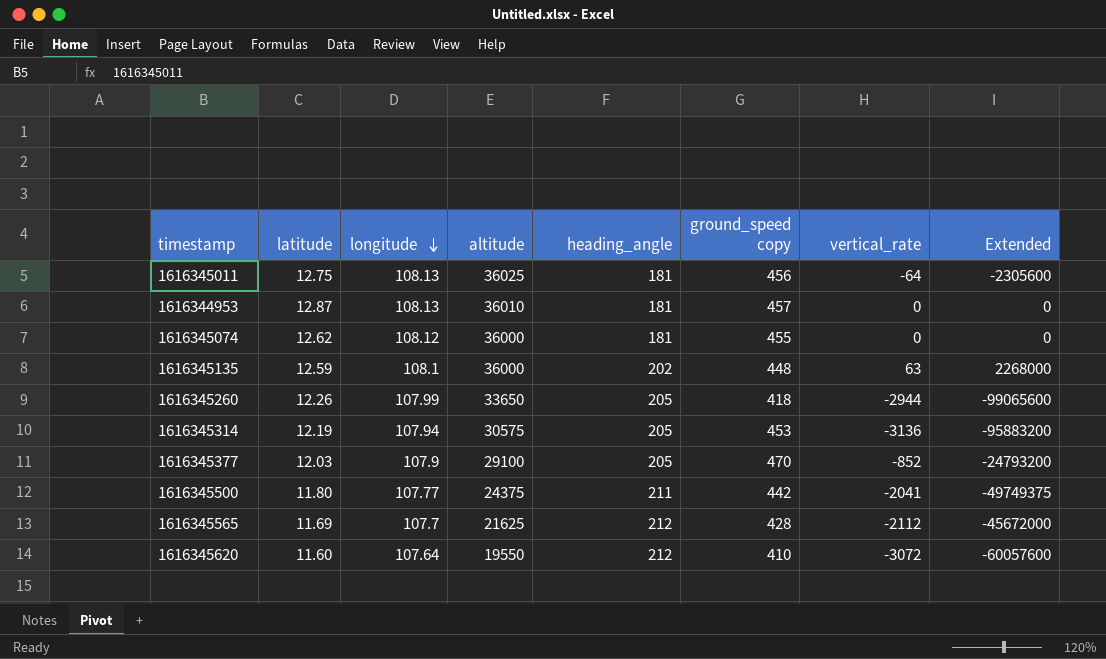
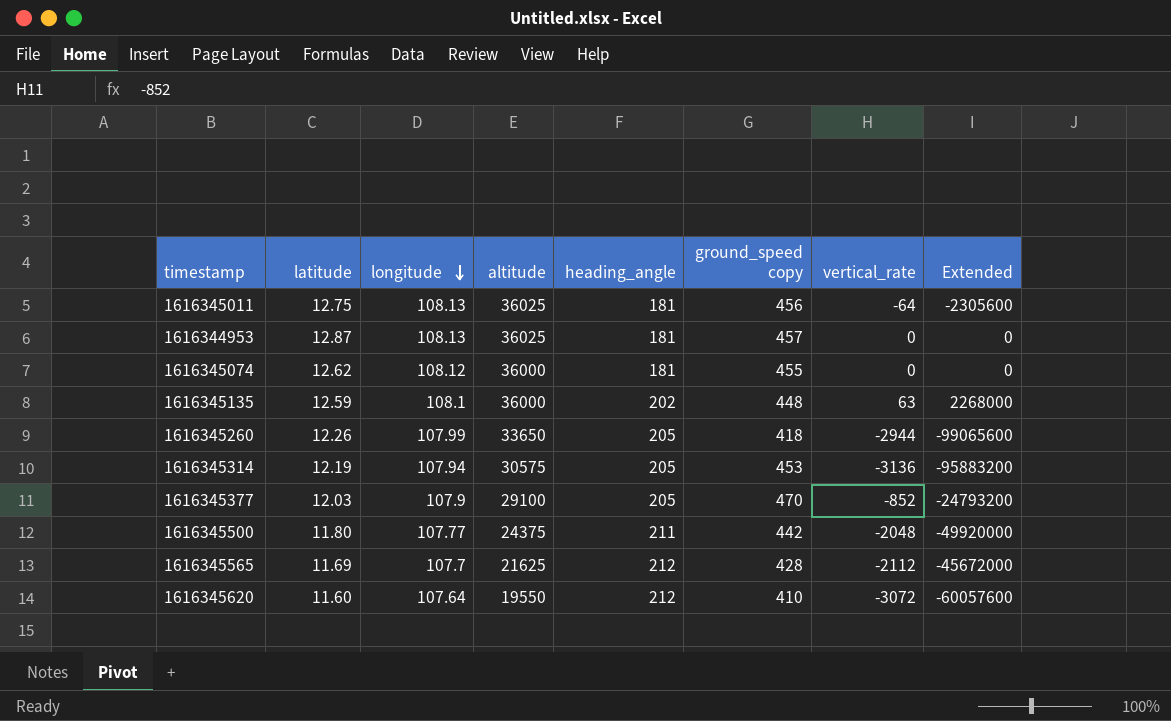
1616344953 | altitude: 36010 -> 36025
1616345500 | vertical_rate: -2041 -> -2048
1616345500 | Extended: -49749375 -> -49920000

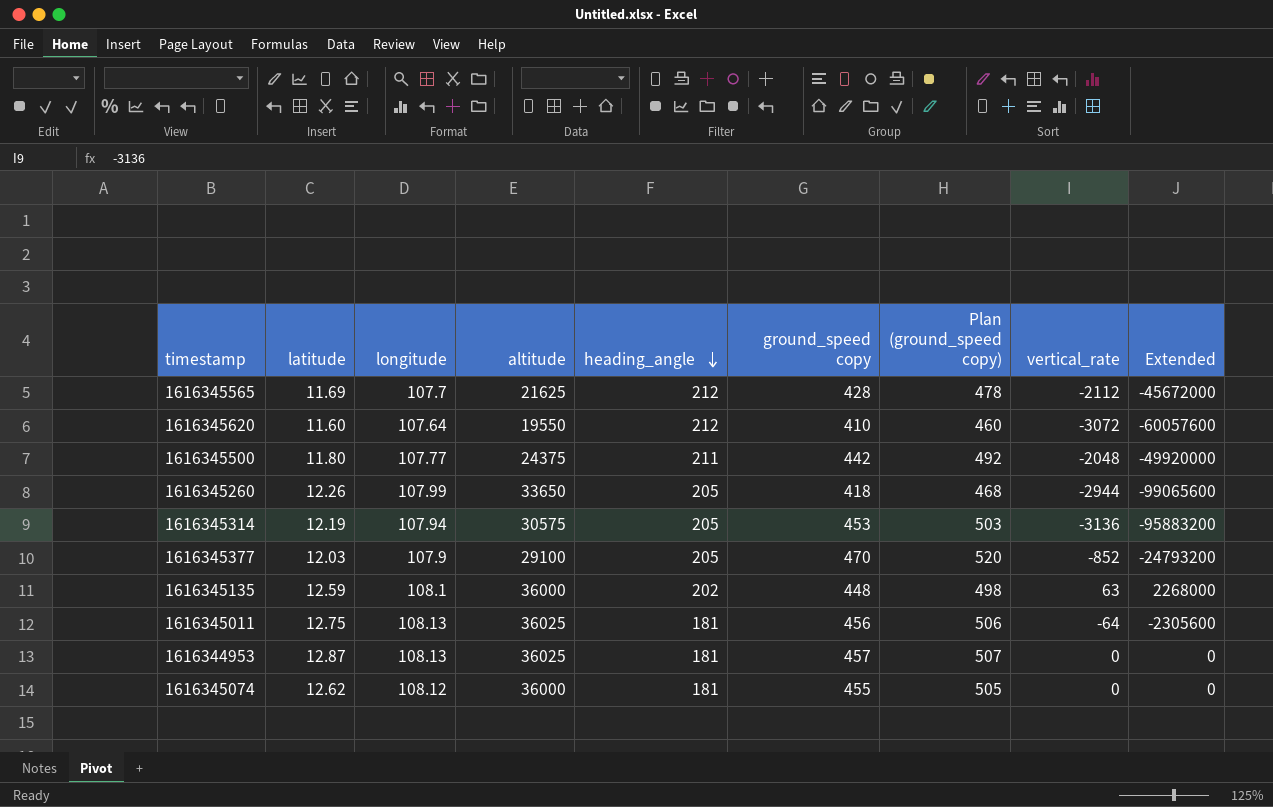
row order: longitude descending -> heading_angle descending
column Plan (ground_speed copy) | formula: none -> [ground_speed copy] + 50

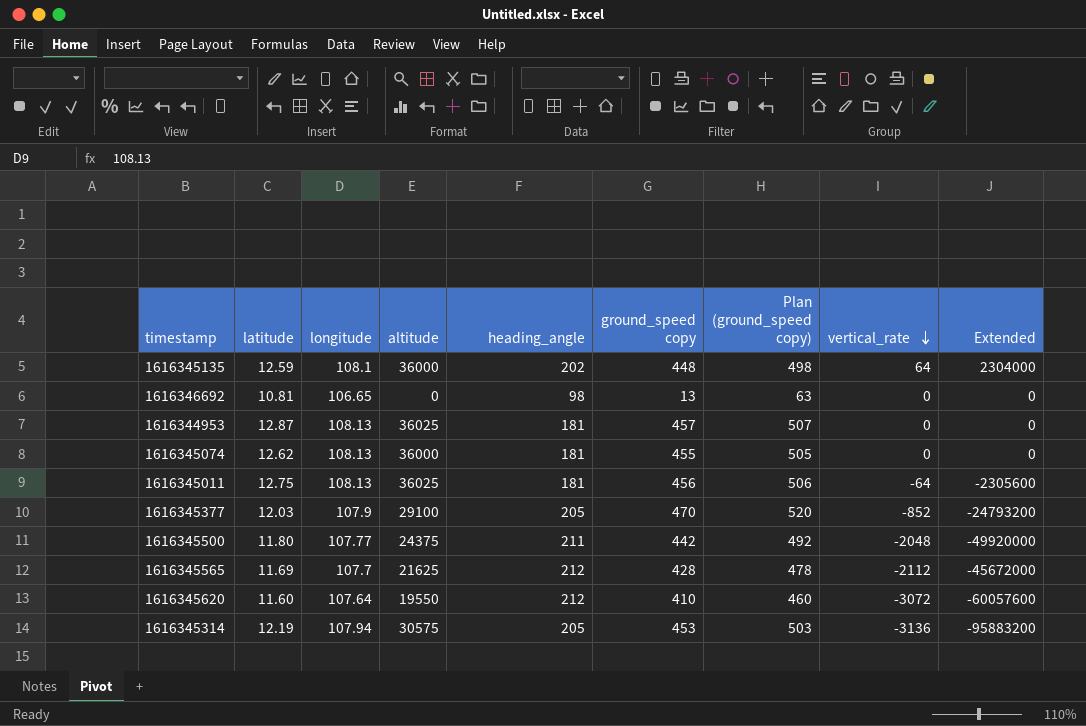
row order: heading_angle descending -> vertical_rate descending
row 1616345260: 12.26 | 107.99 | 33650 | 205 | 418 | 468 | -2944 | -99065600 -> none
1616345135 | vertical_rate: 63 -> 64
1616345135 | Extended: 2268000 -> 2304000
row 1616346692: none -> 10.81 | 106.65 | 0 | 98 | 13 | 63 | 0 | 0
1616345074 | longitude: 108.12 -> 108.13

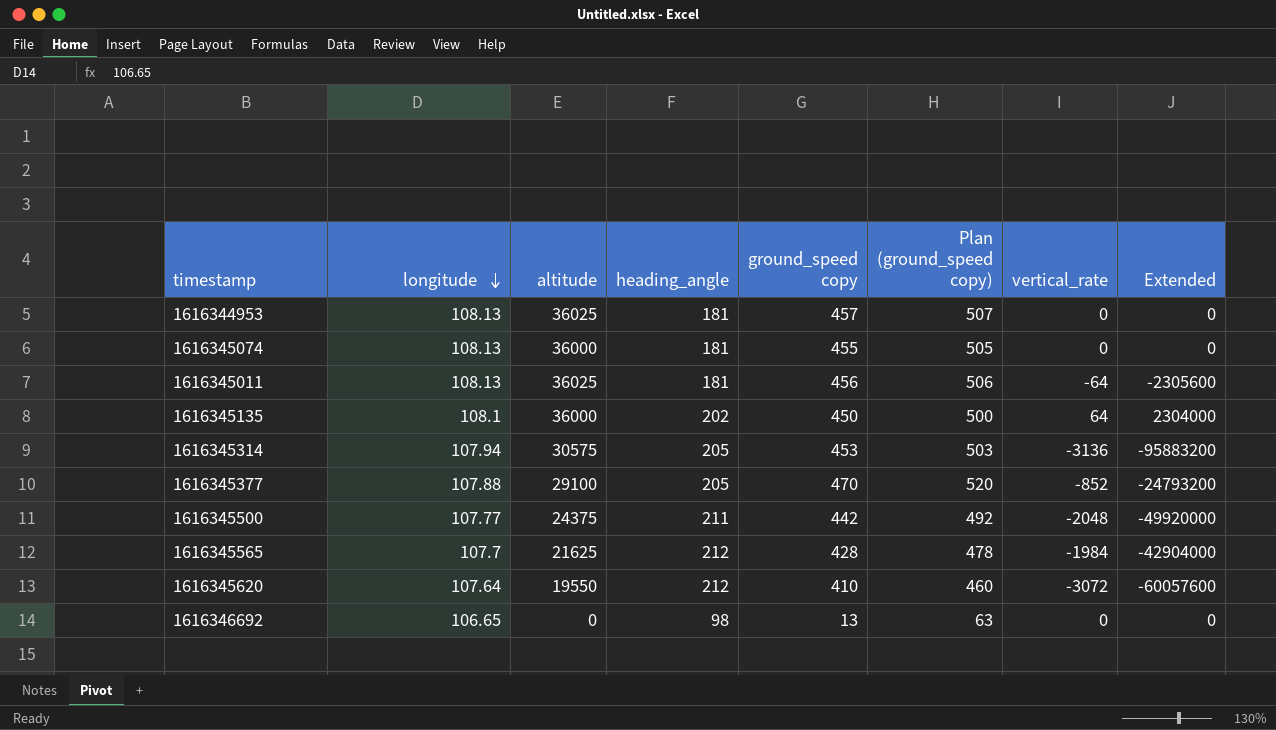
row order: vertical_rate descending -> longitude descending
column latitude | position: 2 -> none
1616345135 | ground_speed copy: 448 -> 450
1616345135 | Plan (ground_speed copy): 498 -> 500
1616345377 | longitude: 107.9 -> 107.88
1616345565 | vertical_rate: -2112 -> -1984
1616345565 | Extended: -45672000 -> -42904000

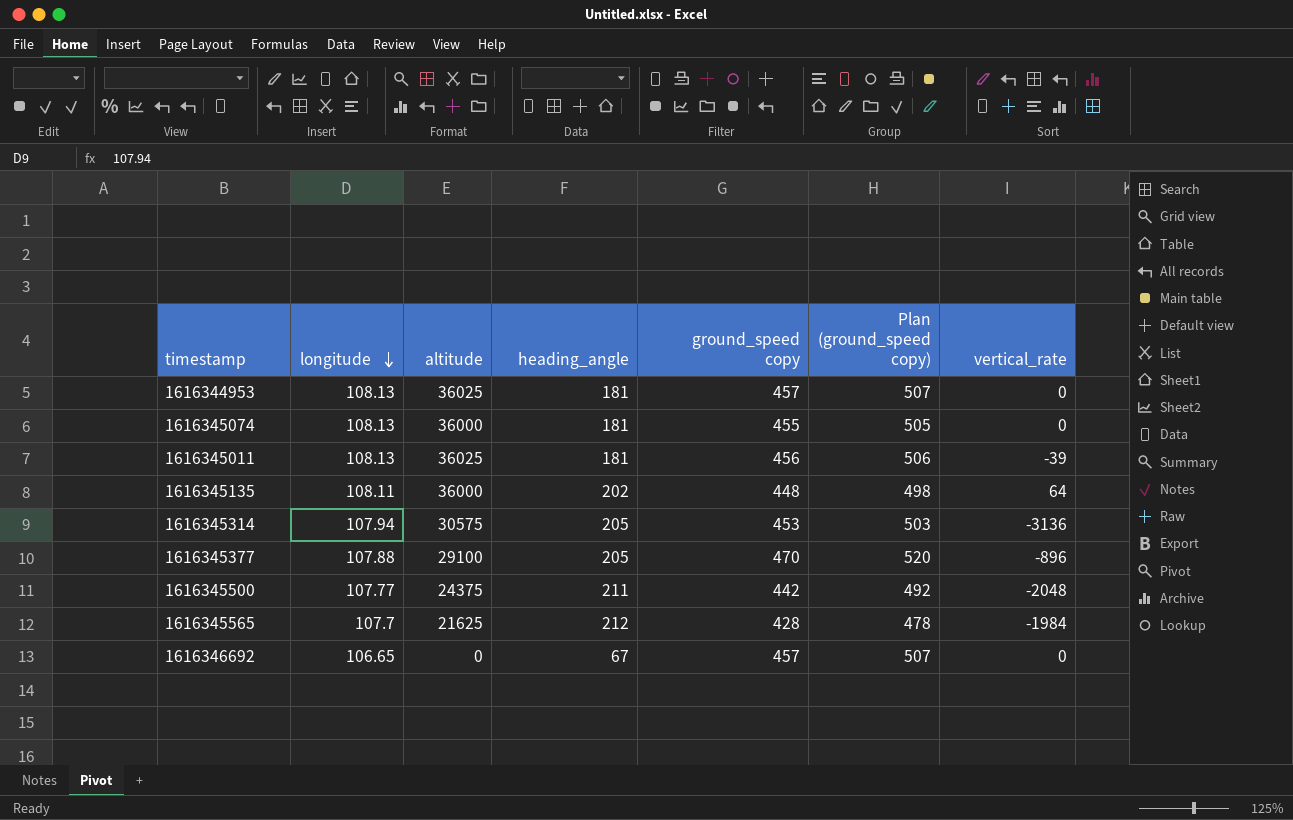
column Extended | formula: [altitude] * [vertical_rate] -> none
row 1616345620: 107.64 | 19550 | 212 | 410 | 460 | -3072 | -60057600 -> none
1616345011 | vertical_rate: -64 -> -39
1616345135 | longitude: 108.1 -> 108.11
1616345135 | ground_speed copy: 450 -> 448
1616345135 | Plan (ground_speed copy): 500 -> 498
1616345377 | vertical_rate: -852 -> -896
1616346692 | heading_angle: 98 -> 67
1616346692 | ground_speed copy: 13 -> 457
1616346692 | Plan (ground_speed copy): 63 -> 507

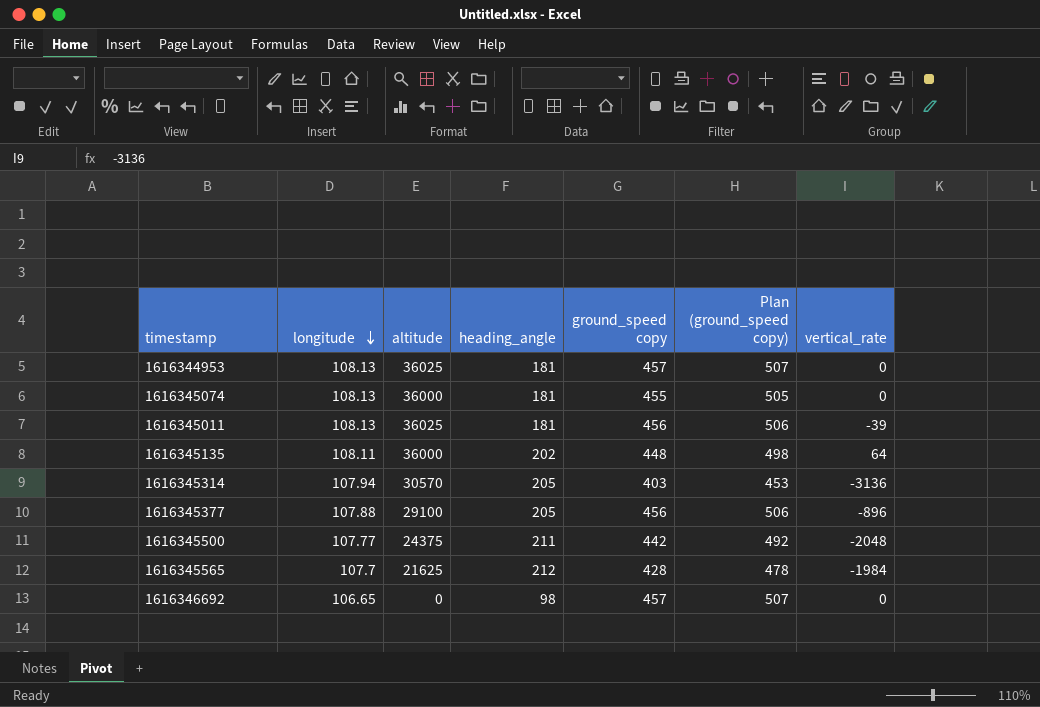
1616345314 | altitude: 30575 -> 30570
1616345314 | ground_speed copy: 453 -> 403
1616345314 | Plan (ground_speed copy): 503 -> 453
1616345377 | ground_speed copy: 470 -> 456
1616345377 | Plan (ground_speed copy): 520 -> 506
1616346692 | heading_angle: 67 -> 98

